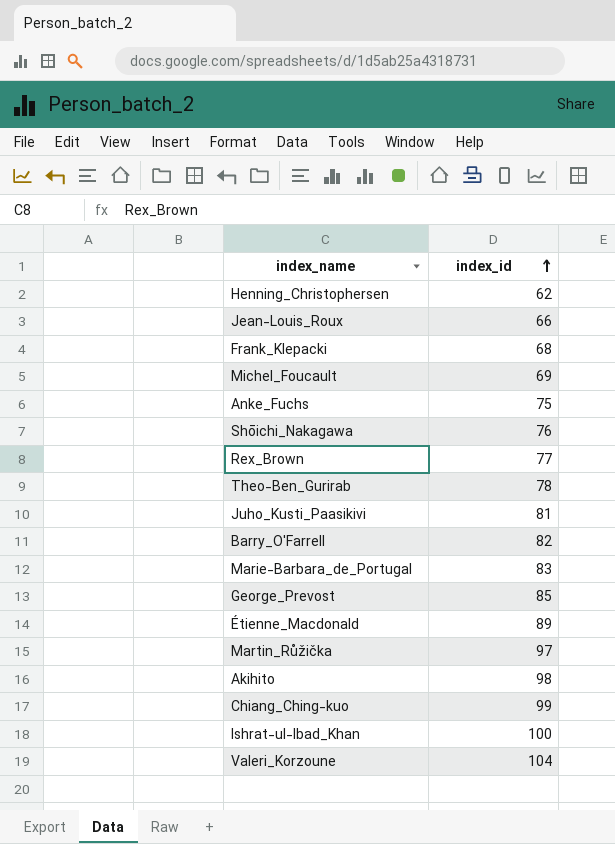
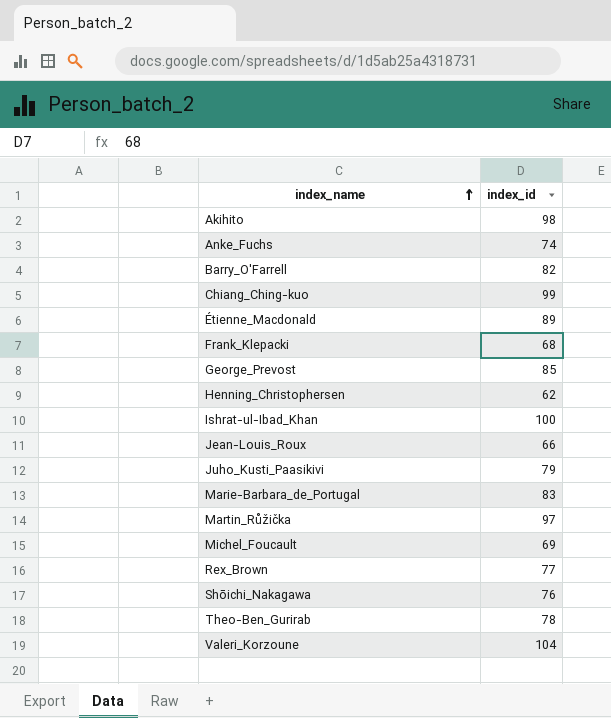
row order: index_id ascending -> index_name ascending
Anke_Fuchs | index_id: 75 -> 74
Juho_Kusti_Paasikivi | index_id: 81 -> 79

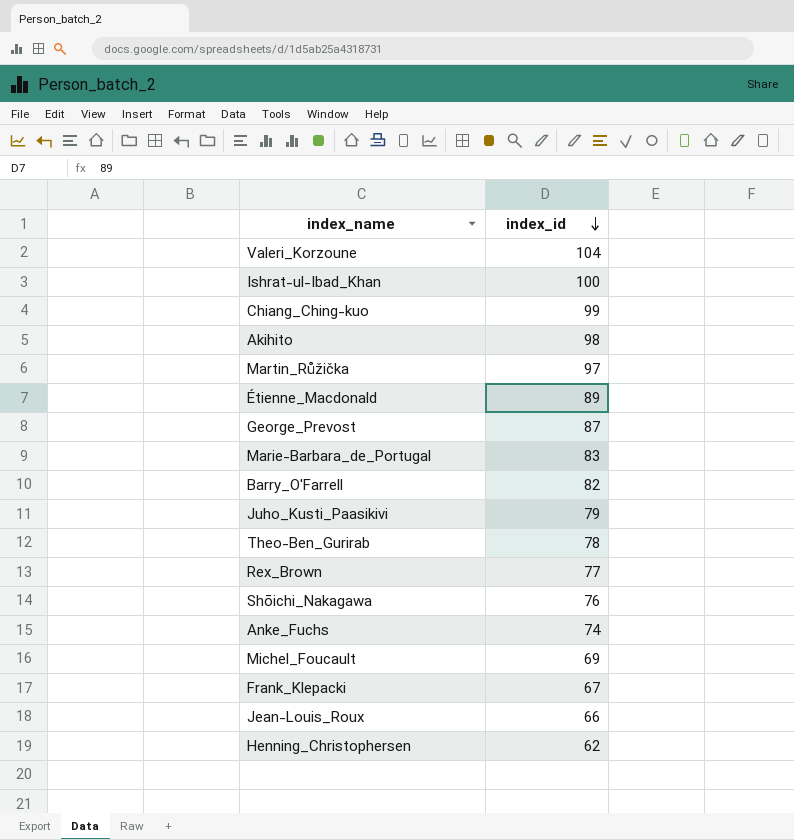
row order: index_name ascending -> index_id descending
George_Prevost | index_id: 85 -> 87
Frank_Klepacki | index_id: 68 -> 67

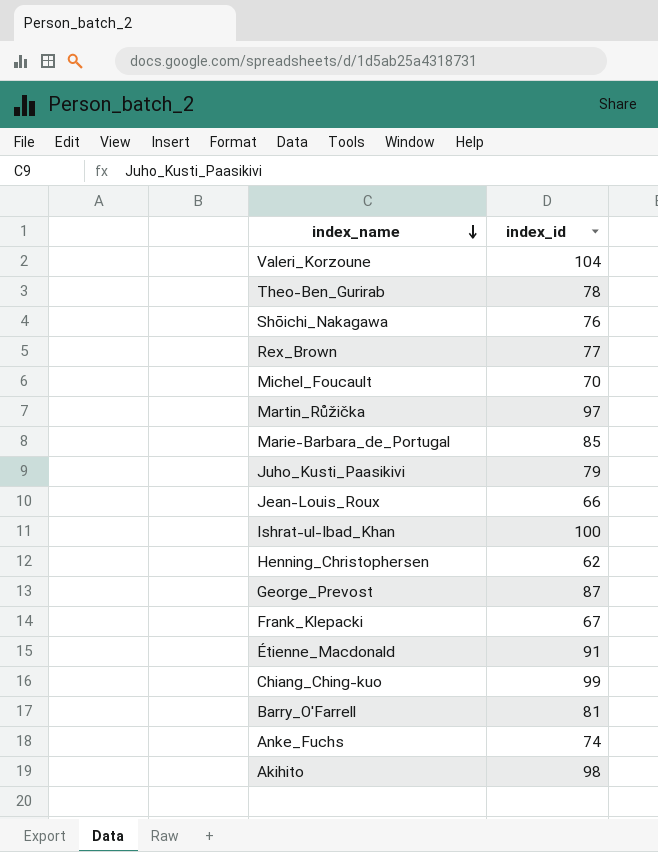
row order: index_id descending -> index_name descending
Michel_Foucault | index_id: 69 -> 70
Marie-Barbara_de_Portugal | index_id: 83 -> 85
Étienne_Macdonald | index_id: 89 -> 91
Barry_O'Farrell | index_id: 82 -> 81

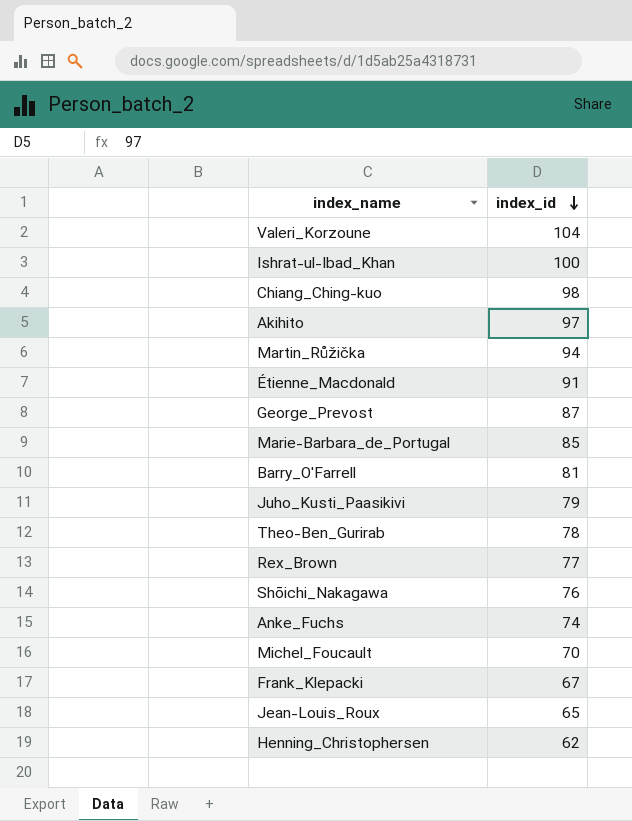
row order: index_name descending -> index_id descending
Chiang_Ching-kuo | index_id: 99 -> 98
Akihito | index_id: 98 -> 97
Martin_Růžička | index_id: 97 -> 94
Jean-Louis_Roux | index_id: 66 -> 65

